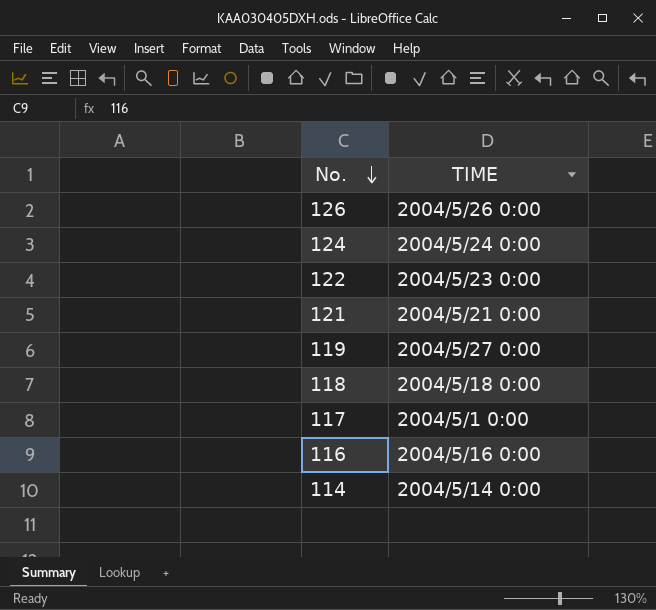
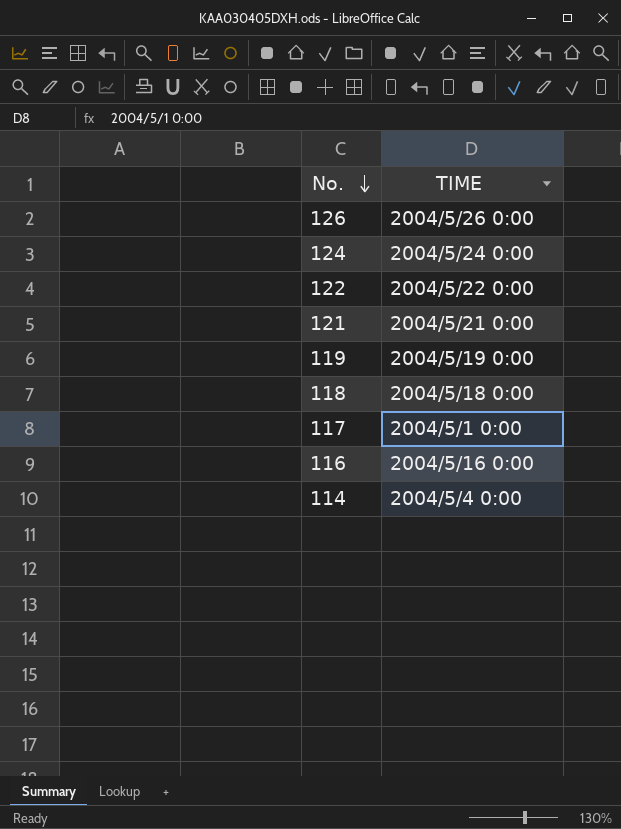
122 | TIME: 2004/5/23 0:00 -> 2004/5/22 0:00
119 | TIME: 2004/5/27 0:00 -> 2004/5/19 0:00
114 | TIME: 2004/5/14 0:00 -> 2004/5/4 0:00

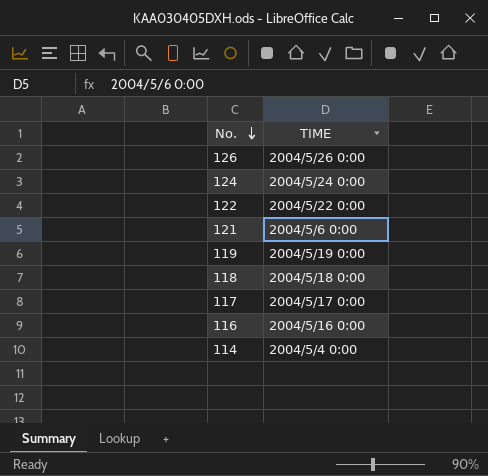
121 | TIME: 2004/5/21 0:00 -> 2004/5/6 0:00
117 | TIME: 2004/5/1 0:00 -> 2004/5/17 0:00

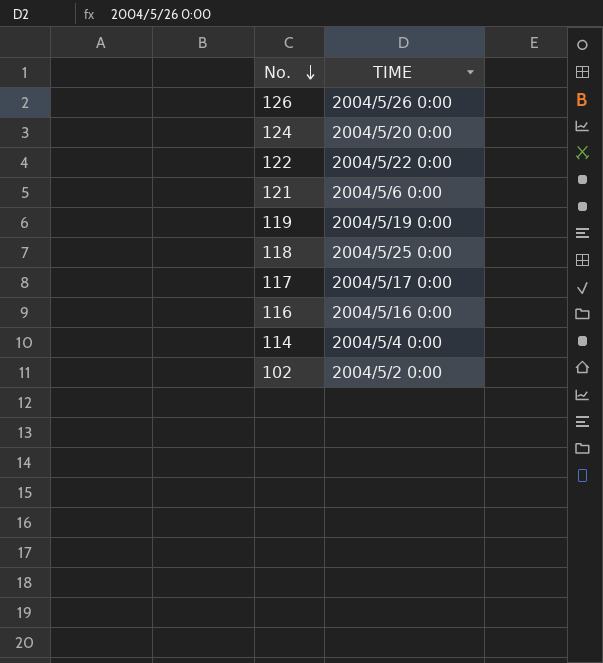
124 | TIME: 2004/5/24 0:00 -> 2004/5/20 0:00
118 | TIME: 2004/5/18 0:00 -> 2004/5/25 0:00
row 102: none -> 2004/5/2 0:00

